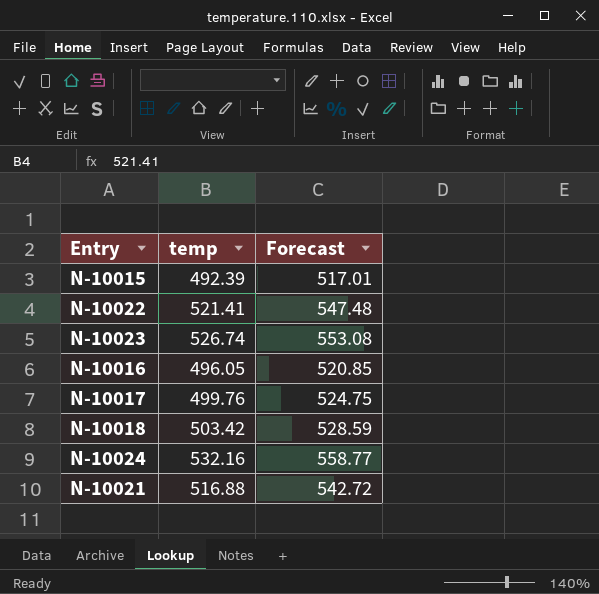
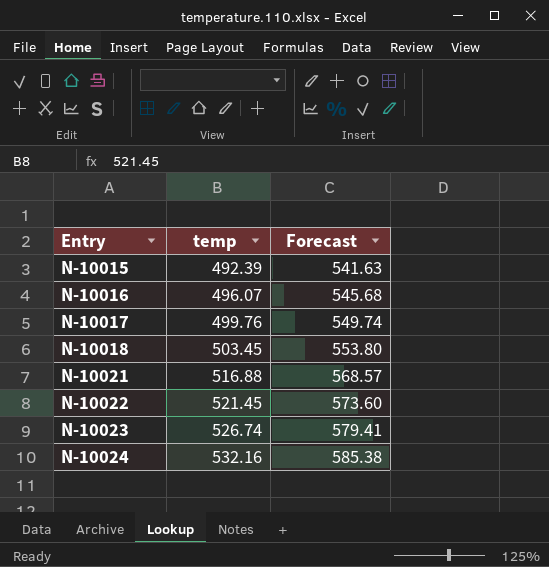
row order: none -> Entry ascending
column Forecast | formula: [temp] * 1.05 -> [temp] * 1.1
N-10016 | temp: 496.05 -> 496.07
N-10018 | temp: 503.42 -> 503.45
N-10022 | temp: 521.41 -> 521.45

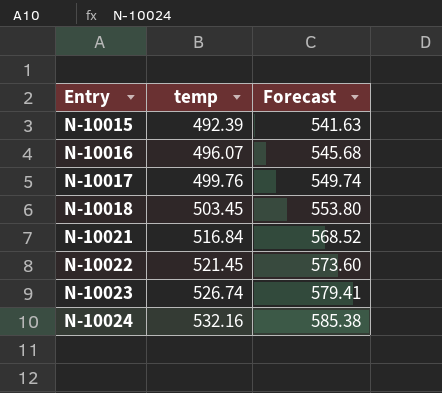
N-10021 | temp: 516.88 -> 516.84
N-10021 | Forecast: 568.57 -> 568.52

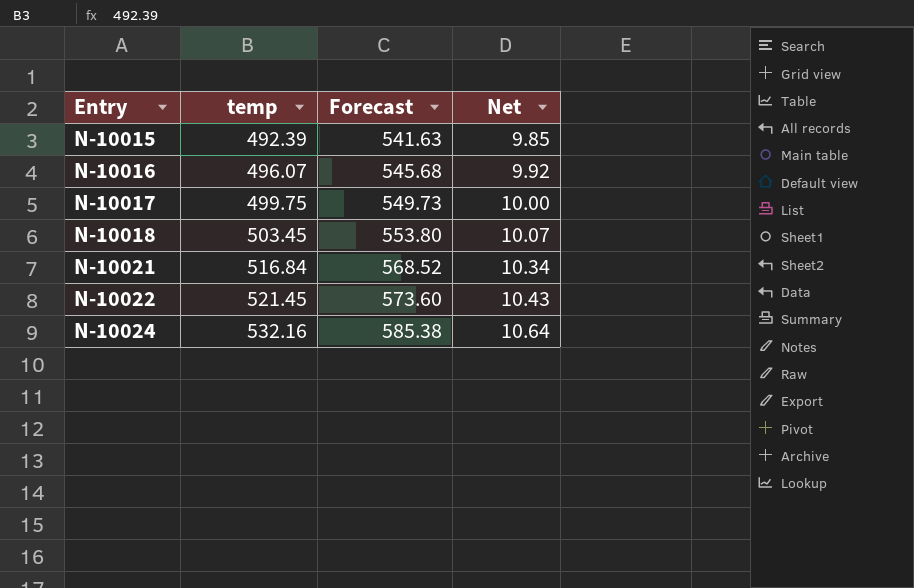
column Net | formula: none -> [temp] * 0.02
row N-10023: 526.74 | 579.41 -> none
N-10017 | temp: 499.76 -> 499.75
N-10017 | Forecast: 549.74 -> 549.73

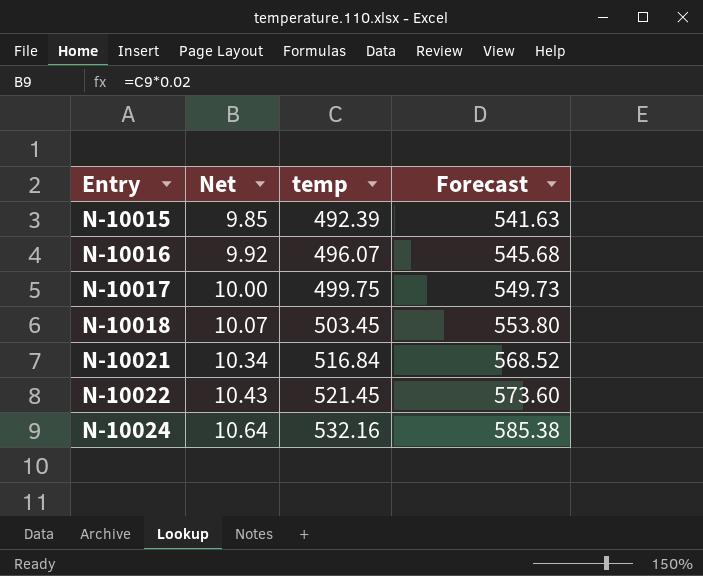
column Net | position: 4 -> 2

